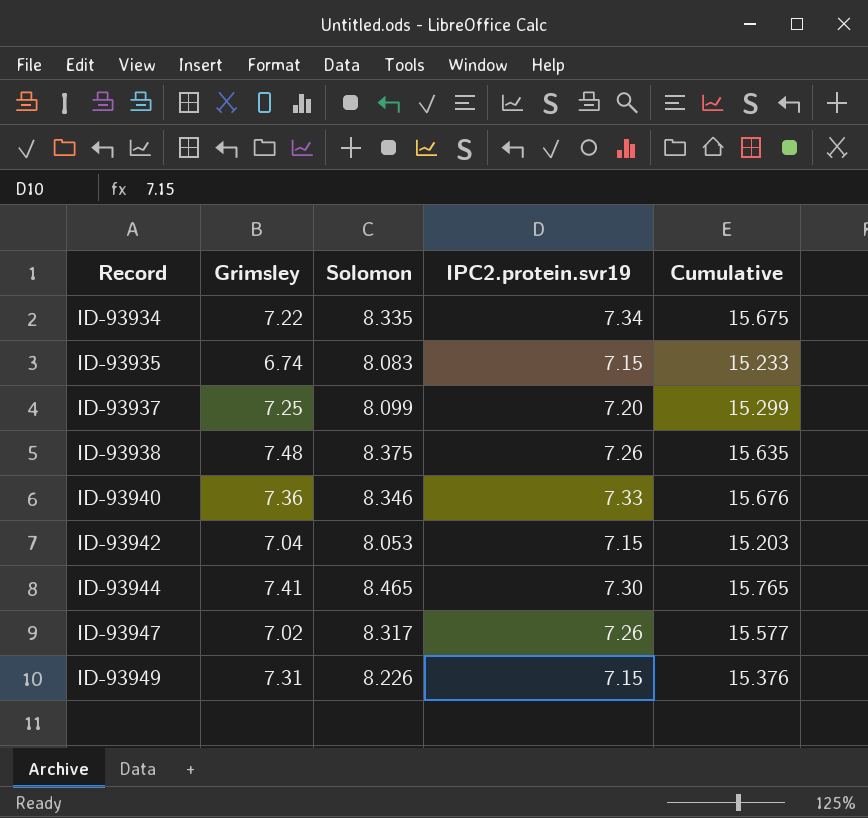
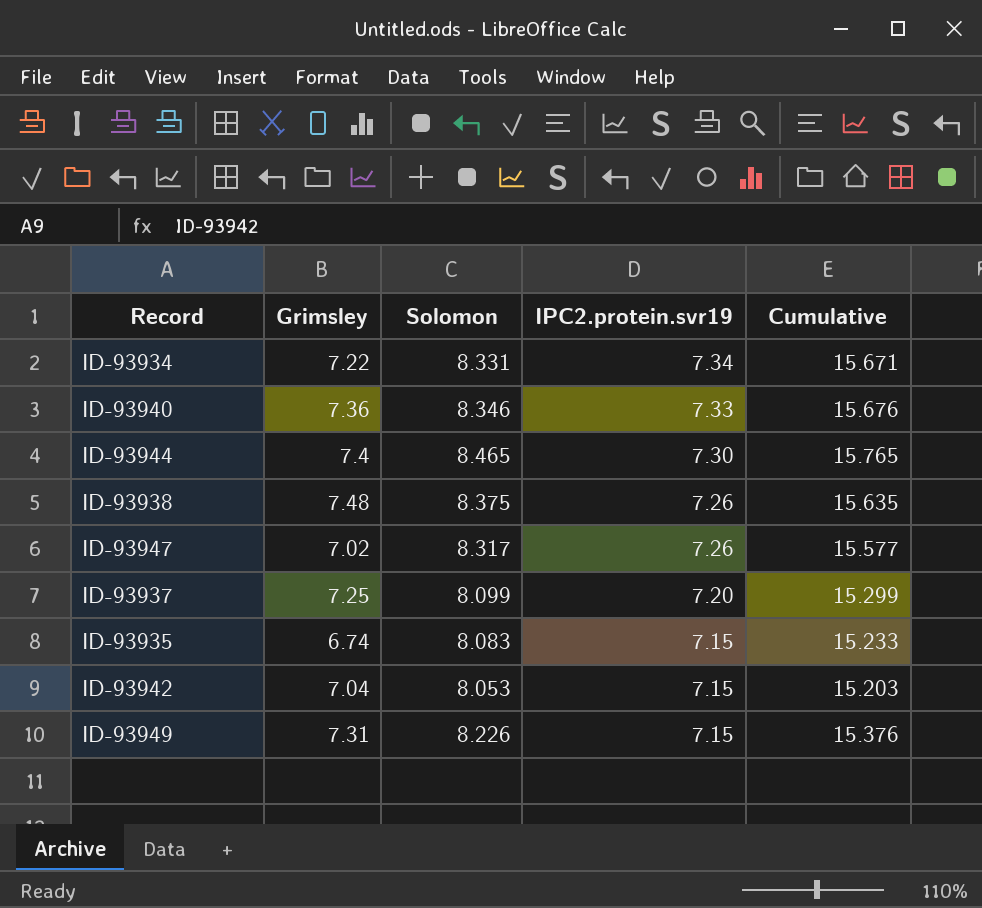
row order: Record ascending -> IPC2.protein.svr19 descending
ID-93934 | Solomon: 8.335 -> 8.331
ID-93934 | Cumulative: 15.675 -> 15.671
ID-93944 | Grimsley: 7.41 -> 7.4

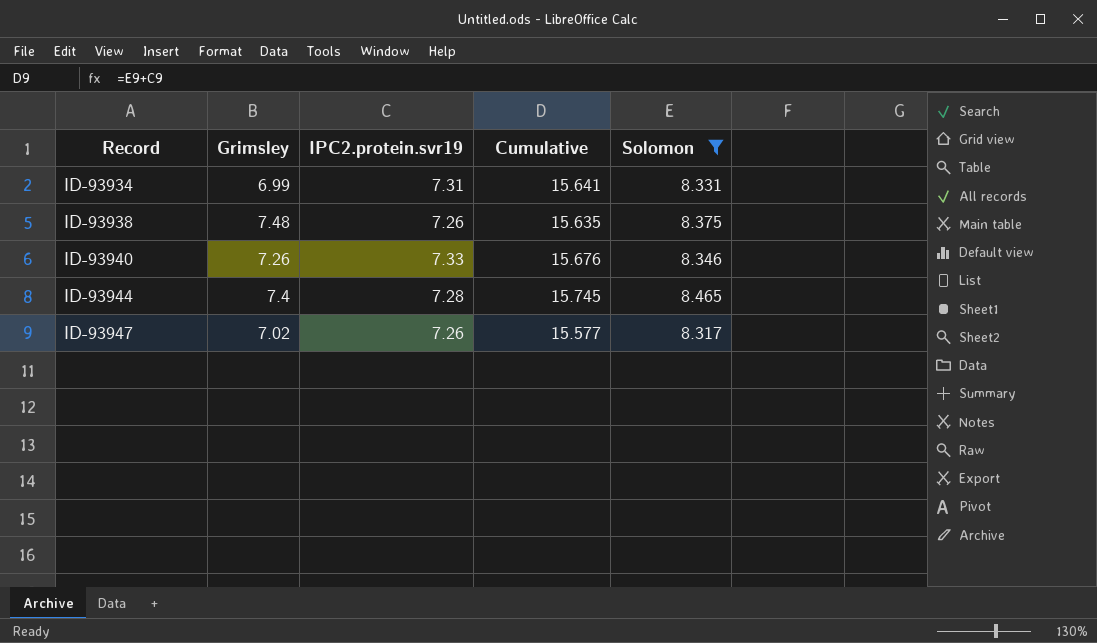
filter: none -> Solomon >= 8.317
row order: IPC2.protein.svr19 descending -> Record ascending
column Solomon | position: 3 -> 5
ID-93934 | Grimsley: 7.22 -> 6.99
ID-93934 | IPC2.protein.svr19: 7.34 -> 7.31
ID-93934 | Cumulative: 15.671 -> 15.641
ID-93940 | Grimsley: 7.36 -> 7.26
ID-93944 | IPC2.protein.svr19: 7.30 -> 7.28
ID-93944 | Cumulative: 15.765 -> 15.745

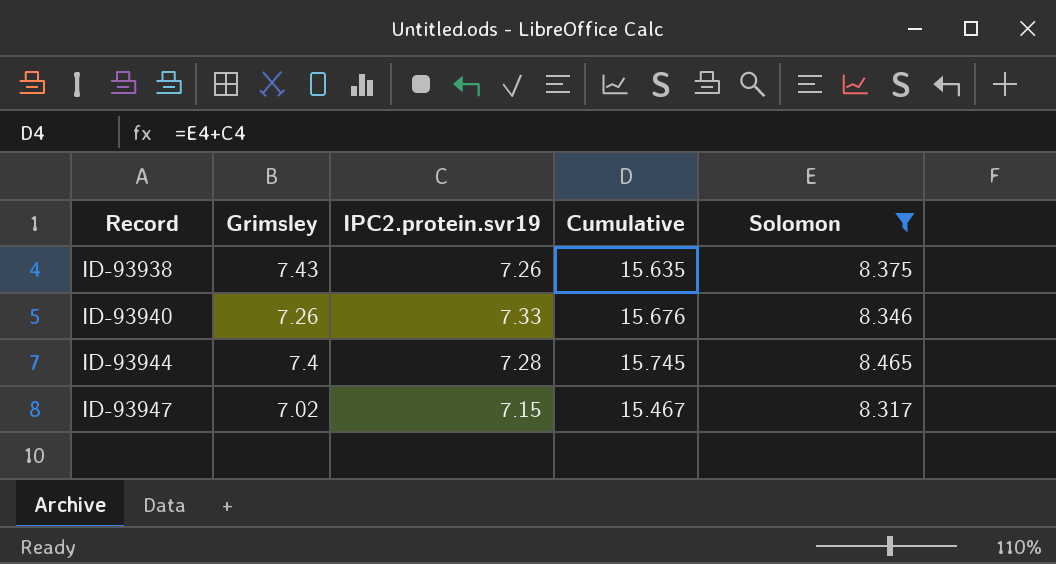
row ID-93934: 6.99 | 7.31 | 15.641 | 8.331 -> none
ID-93938 | Grimsley: 7.48 -> 7.43
ID-93947 | IPC2.protein.svr19: 7.26 -> 7.15
ID-93947 | Cumulative: 15.577 -> 15.467

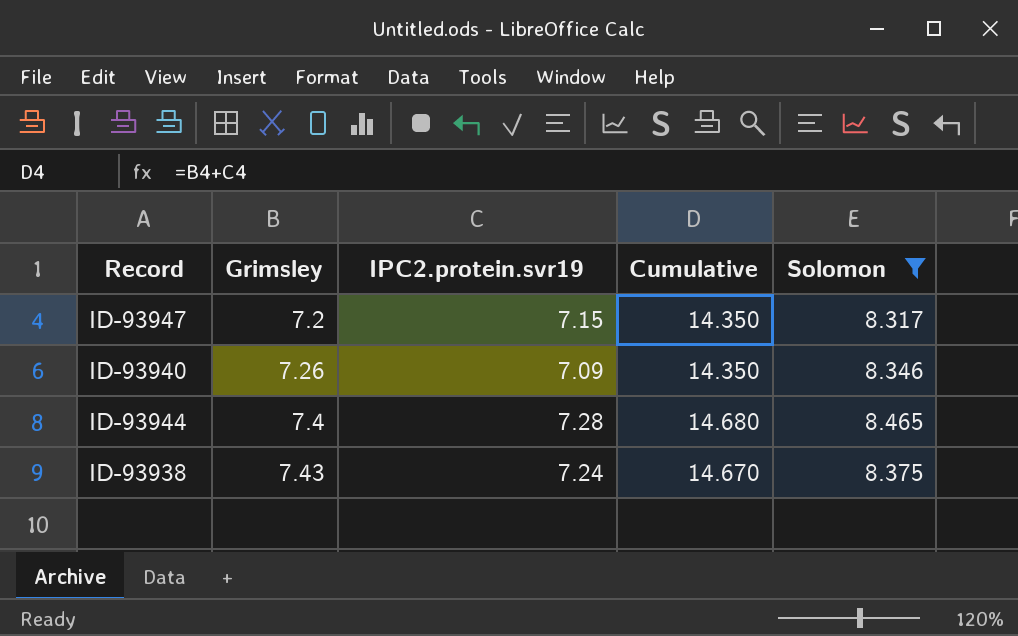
row order: Record ascending -> Grimsley ascending
column Cumulative | formula: [IPC2.protein.svr19] + [Solomon] -> [Grimsley] + [IPC2.protein.svr19]
ID-93947 | Grimsley: 7.02 -> 7.2
ID-93940 | IPC2.protein.svr19: 7.33 -> 7.09
ID-93938 | IPC2.protein.svr19: 7.26 -> 7.24

